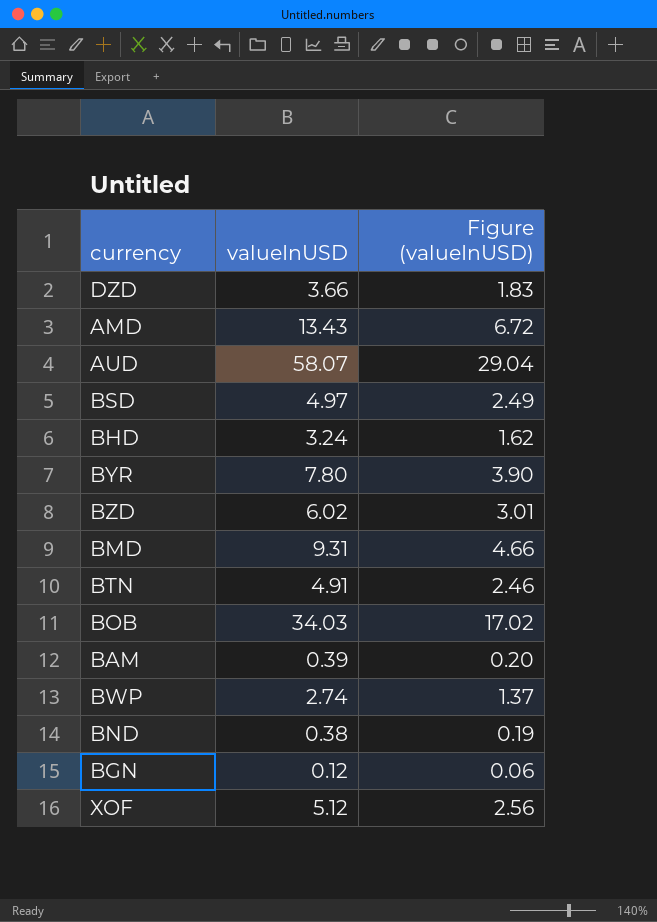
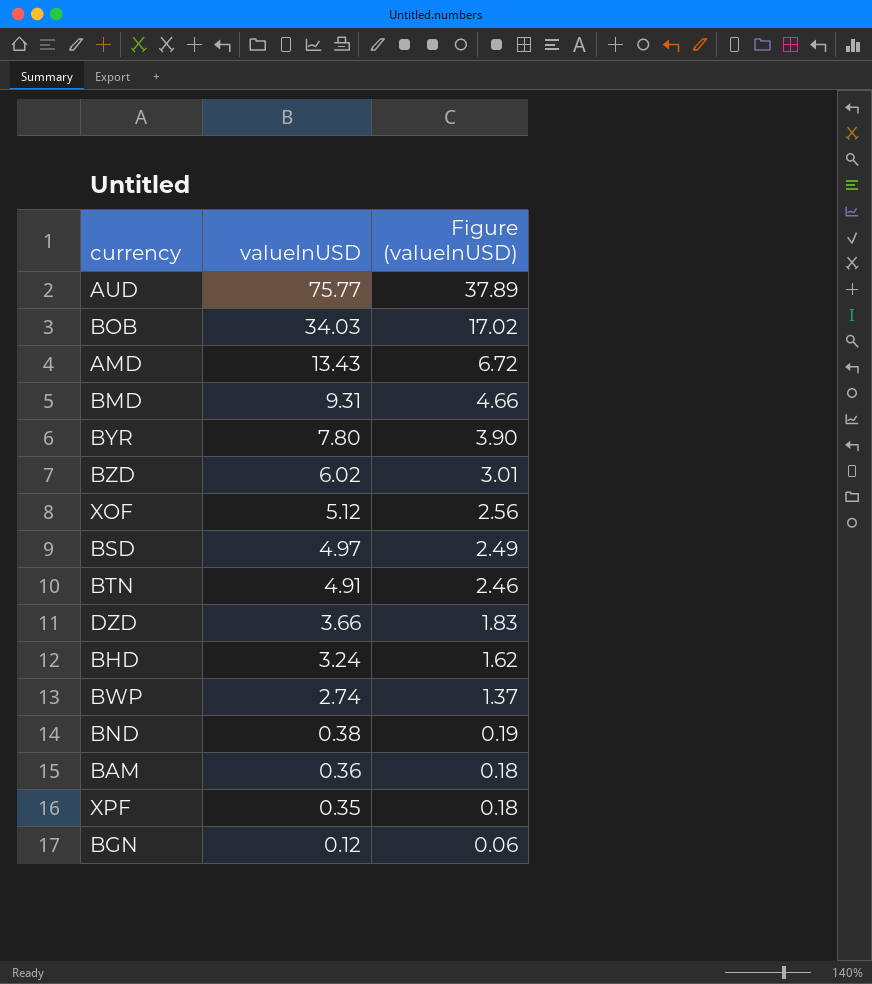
row order: none -> valueInUSD descending
AUD | valueInUSD: 58.07 -> 75.77
AUD | Figure (valueInUSD): 29.04 -> 37.89
BAM | valueInUSD: 0.39 -> 0.36
BAM | Figure (valueInUSD): 0.20 -> 0.18
row XPF: none -> 0.35 | 0.18

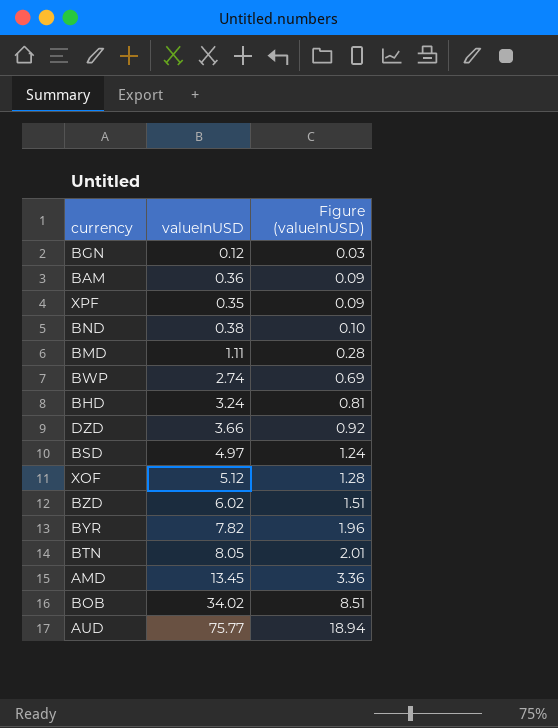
row order: valueInUSD descending -> Figure (valueInUSD) ascending
column Figure (valueInUSD) | formula: [valueInUSD] * 0.5 -> [valueInUSD] * 0.25
BMD | valueInUSD: 9.31 -> 1.11
BYR | valueInUSD: 7.80 -> 7.82
BTN | valueInUSD: 4.91 -> 8.05
AMD | valueInUSD: 13.43 -> 13.45
BOB | valueInUSD: 34.03 -> 34.02

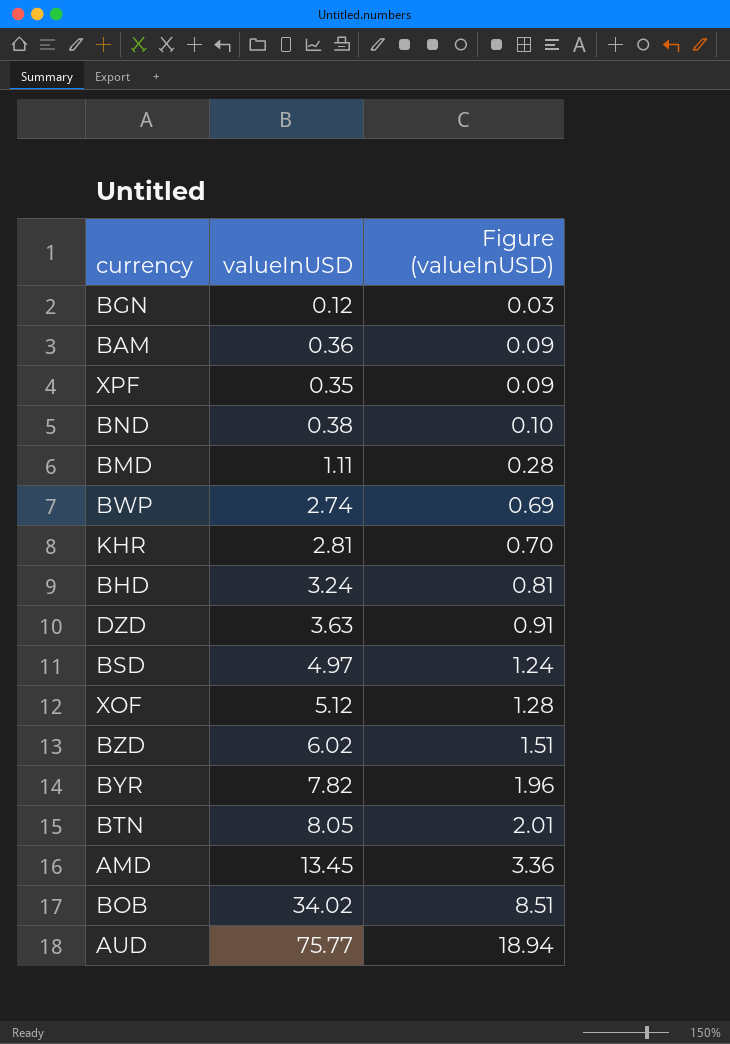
row KHR: none -> 2.81 | 0.70
DZD | valueInUSD: 3.66 -> 3.63
DZD | Figure (valueInUSD): 0.92 -> 0.91

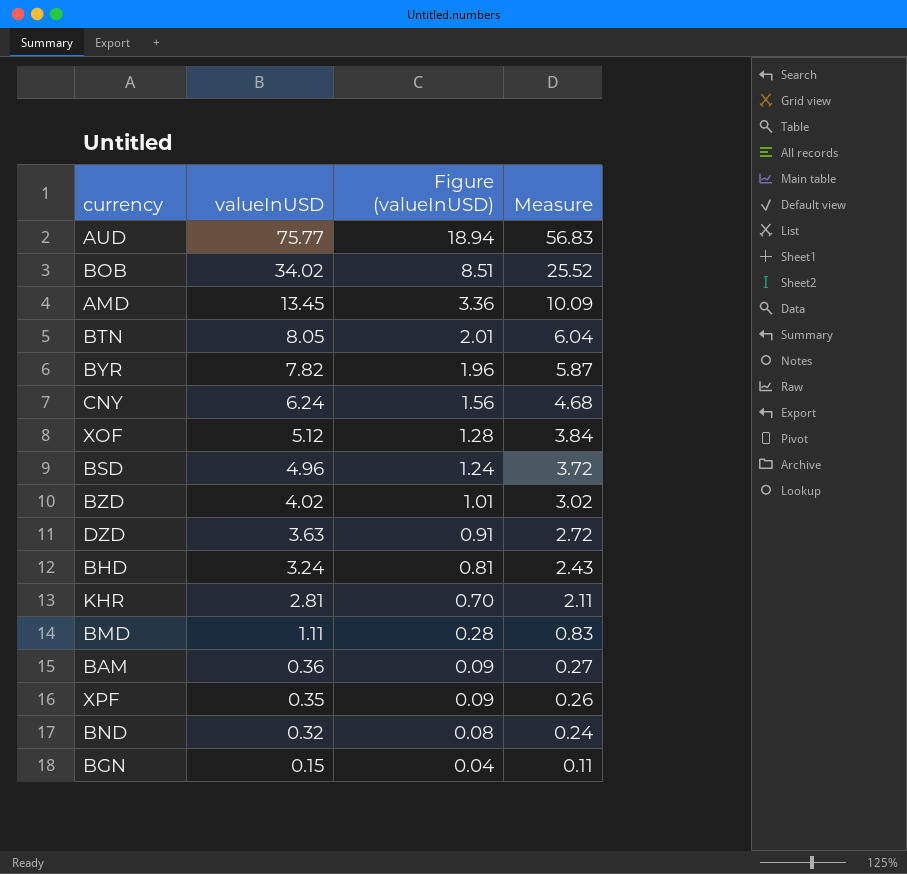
row order: Figure (valueInUSD) ascending -> valueInUSD descending
column Measure | formula: none -> [valueInUSD] * 0.75
row BWP: 2.74 | 0.69 -> none
row CNY: none -> 6.24 | 1.56 | 4.68
BSD | valueInUSD: 4.97 -> 4.96
BZD | valueInUSD: 6.02 -> 4.02
BZD | Figure (valueInUSD): 1.51 -> 1.01
BND | valueInUSD: 0.38 -> 0.32
BND | Figure (valueInUSD): 0.10 -> 0.08
BGN | valueInUSD: 0.12 -> 0.15
BGN | Figure (valueInUSD): 0.03 -> 0.04

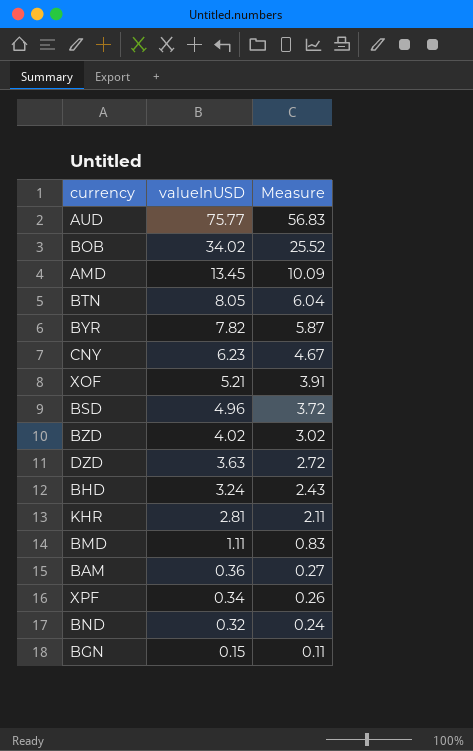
column Figure (valueInUSD) | formula: [valueInUSD] * 0.25 -> none
CNY | valueInUSD: 6.24 -> 6.23
CNY | Measure: 4.68 -> 4.67
XOF | valueInUSD: 5.12 -> 5.21
XOF | Measure: 3.84 -> 3.91
XPF | valueInUSD: 0.35 -> 0.34

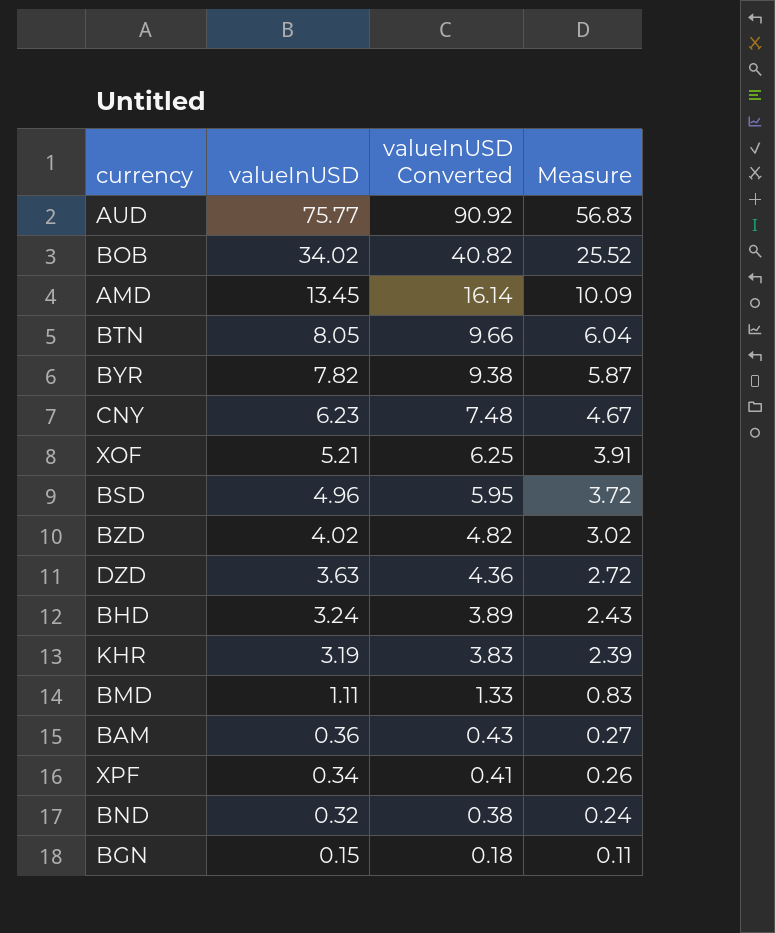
column valueInUSD Converted | formula: none -> [valueInUSD] * 1.2
KHR | valueInUSD: 2.81 -> 3.19
KHR | Measure: 2.11 -> 2.39

